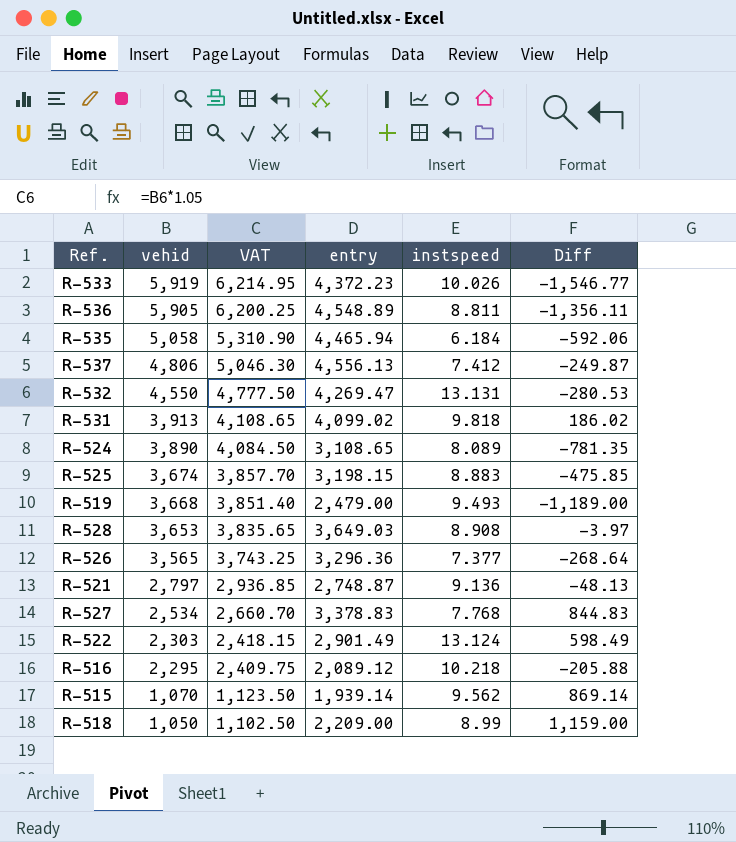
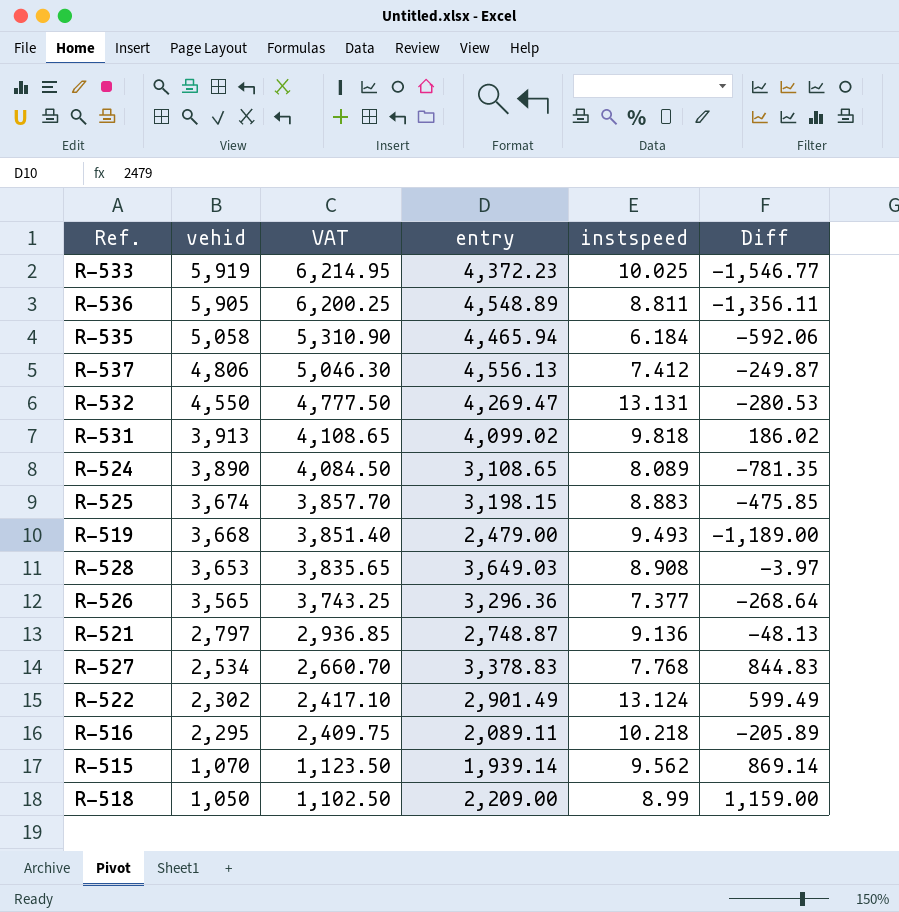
R-533 | instspeed: 10.026 -> 10.025
R-522 | vehid: 2,303 -> 2,302
R-522 | VAT: 2,418.15 -> 2,417.10
R-522 | Diff: 598.49 -> 599.49
R-516 | entry: 2,089.12 -> 2,089.11
R-516 | Diff: -205.88 -> -205.89

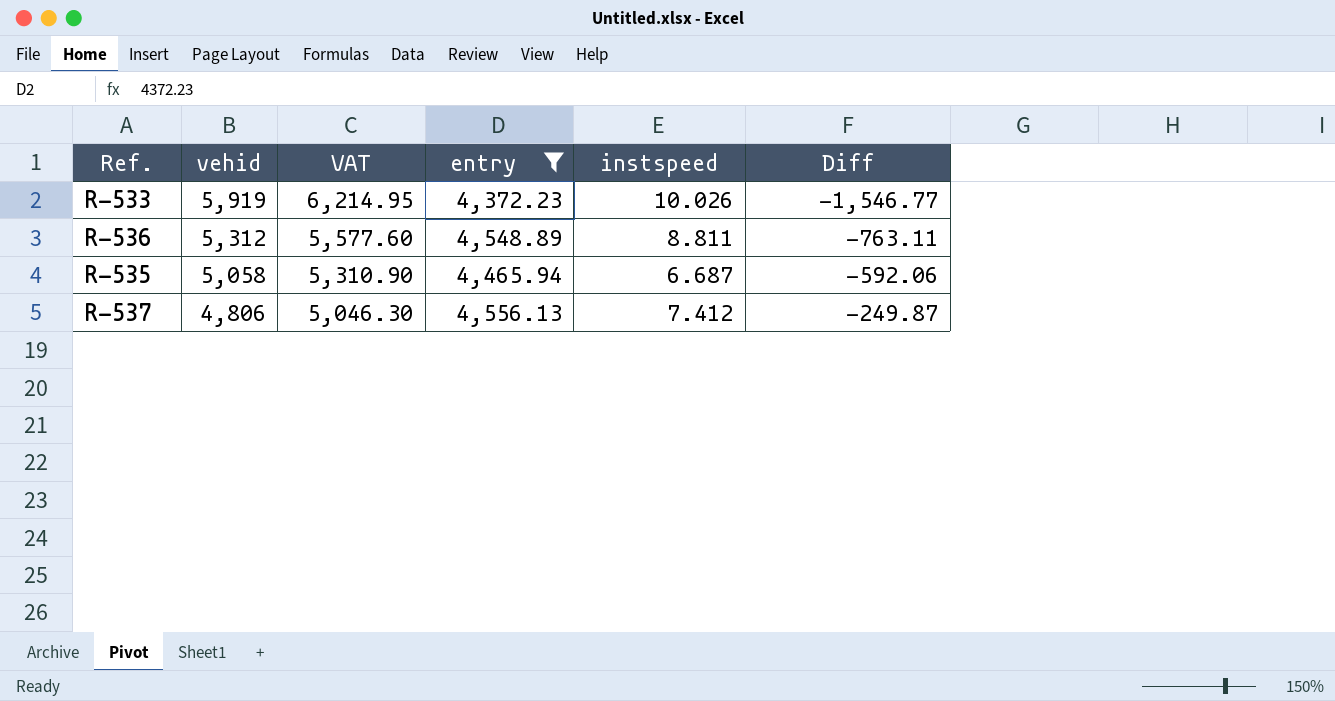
filter: none -> entry >= 4,372.23
R-533 | instspeed: 10.025 -> 10.026
R-536 | vehid: 5,905 -> 5,312
R-536 | VAT: 6,200.25 -> 5,577.60
R-536 | Diff: -1,356.11 -> -763.11
R-535 | instspeed: 6.184 -> 6.687

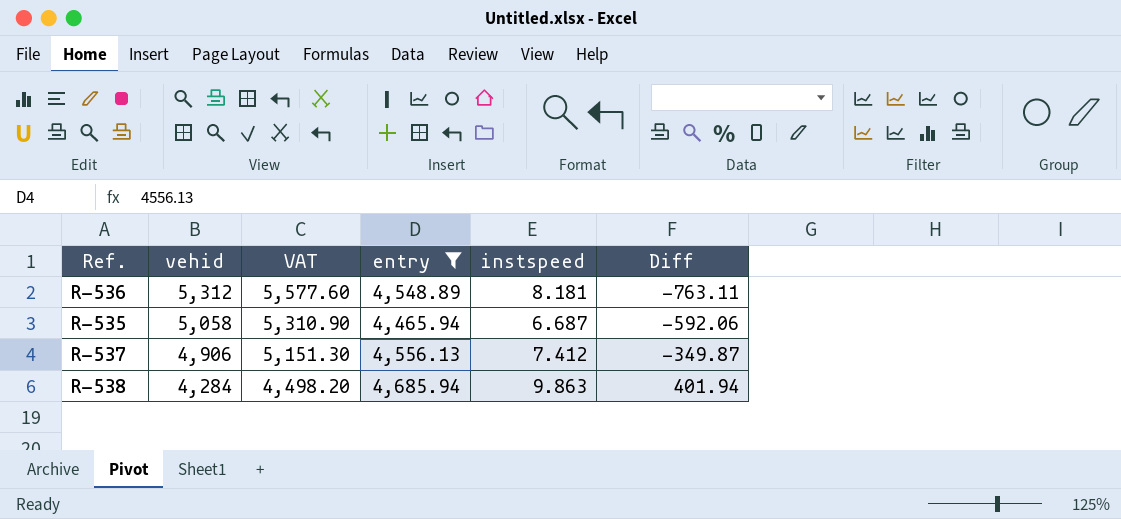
row R-533: 5,919 | 6,214.95 | 4,372.23 | 10.026 | -1,546.77 -> none
R-536 | instspeed: 8.811 -> 8.181
R-537 | vehid: 4,806 -> 4,906
R-537 | VAT: 5,046.30 -> 5,151.30
R-537 | Diff: -249.87 -> -349.87
row R-538: none -> 4,284 | 4,498.20 | 4,685.94 | 9.863 | 401.94

